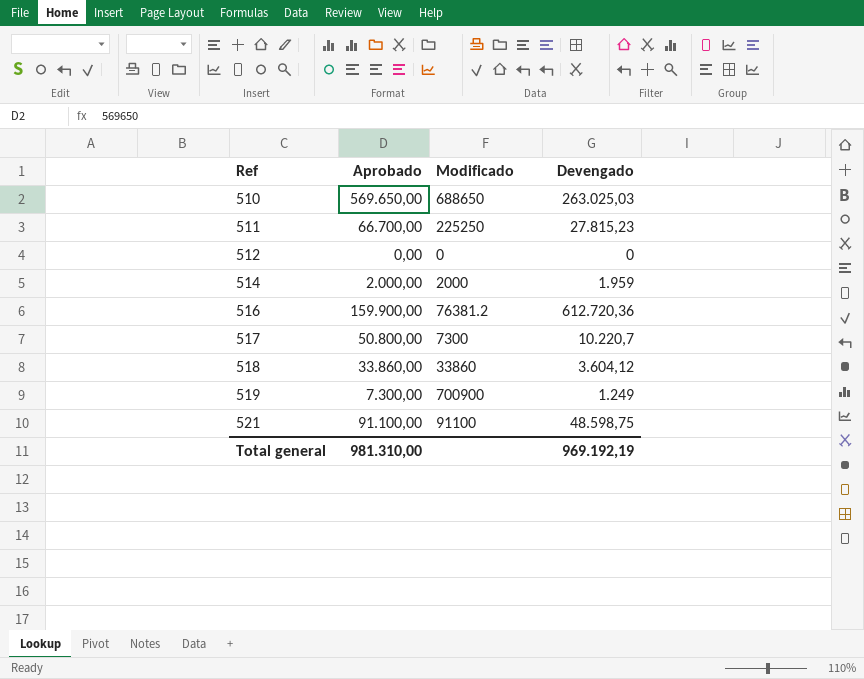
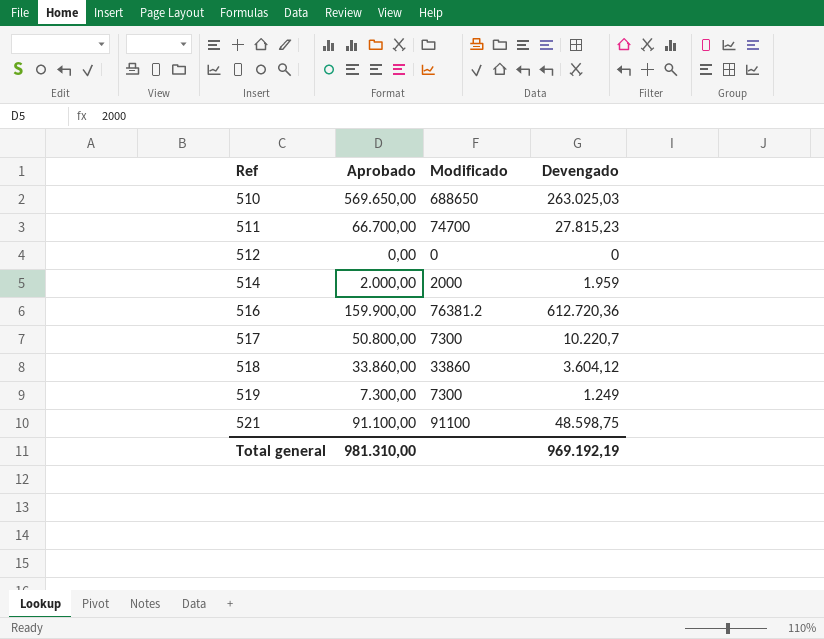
511 | Modificado: 225250 -> 74700
519 | Modificado: 700900 -> 7300

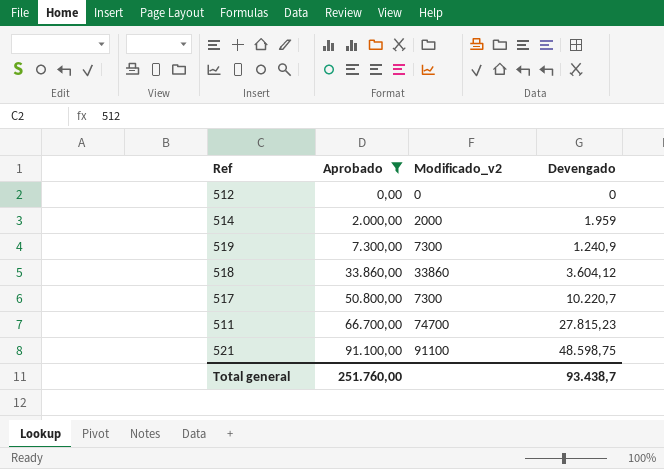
filter: none -> Aprobado <= 91.100,00
row order: Ref ascending -> Aprobado ascending
column name: Modificado -> Modificado_v2
519 | Devengado: 1.249 -> 1.240,9
Total general | Aprobado: 981.310,00 -> 251.760,00
Total general | Devengado: 969.192,19 -> 93.438,7

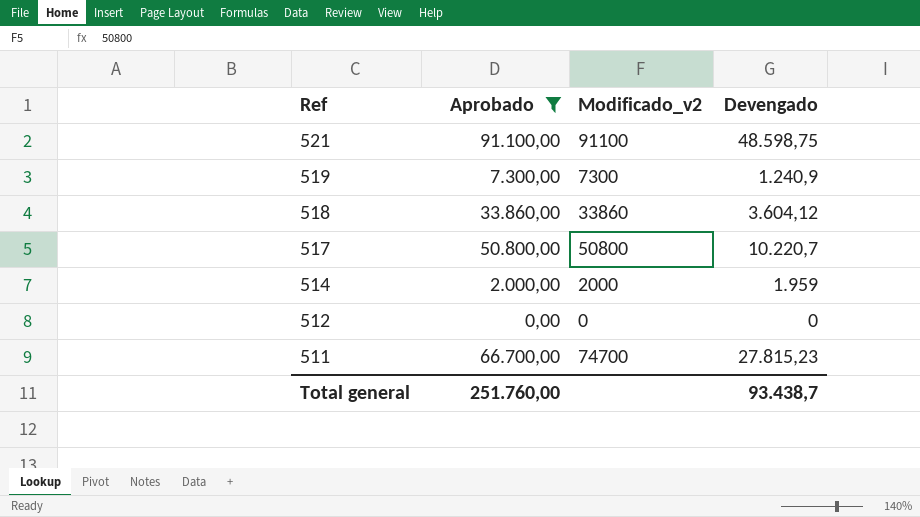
row order: Aprobado ascending -> Ref descending
517 | Modificado_v2: 7300 -> 50800

